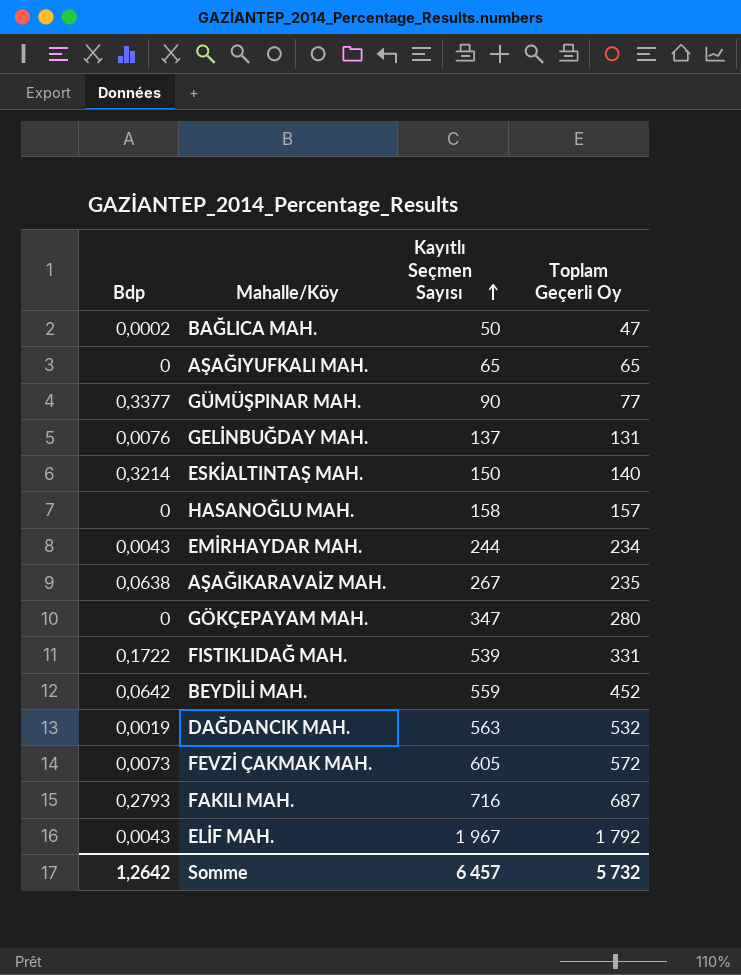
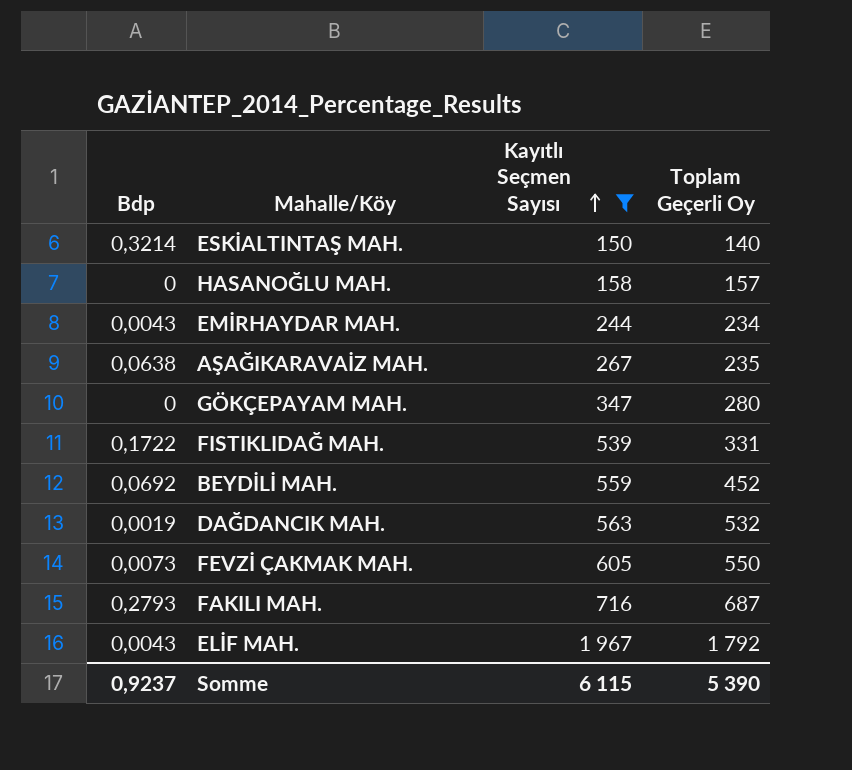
filter: none -> Kayıtlı Seçmen Sayısı >= 150
BEYDİLİ MAH. | Bdp: 0,0642 -> 0,0692
FEVZİ ÇAKMAK MAH. | Toplam Geçerli Oy: 572 -> 550
Somme | Bdp: 1,2642 -> 0,9237
Somme | Kayıtlı Seçmen Sayısı: 6 457 -> 6 115
Somme | Toplam Geçerli Oy: 5 732 -> 5 390

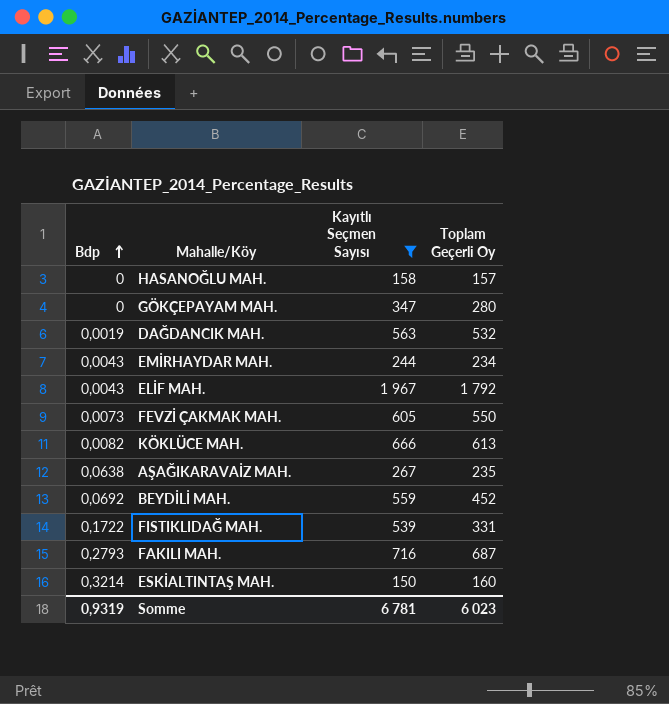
row order: Kayıtlı Seçmen Sayısı ascending -> Bdp ascending
row KÖKLÜCE MAH.: none -> 0,0082 | 666 | 613
ESKİALTINTAŞ MAH. | Toplam Geçerli Oy: 140 -> 160
Somme | Bdp: 0,9237 -> 0,9319
Somme | Kayıtlı Seçmen Sayısı: 6 115 -> 6 781
Somme | Toplam Geçerli Oy: 5 390 -> 6 023

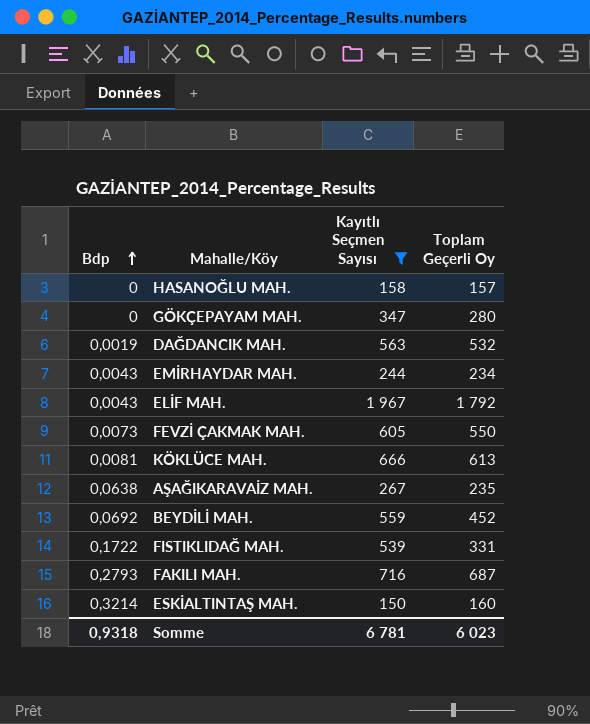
KÖKLÜCE MAH. | Bdp: 0,0082 -> 0,0081
Somme | Bdp: 0,9319 -> 0,9318

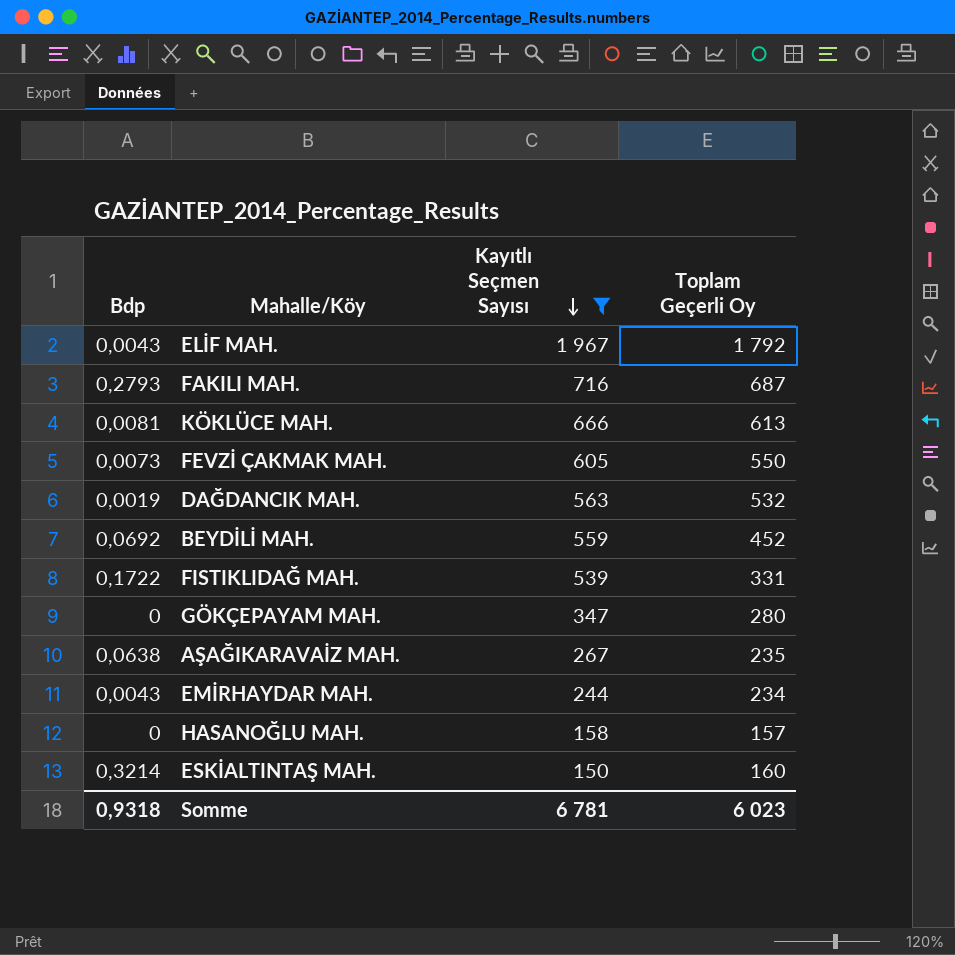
row order: Bdp ascending -> Kayıtlı Seçmen Sayısı descending

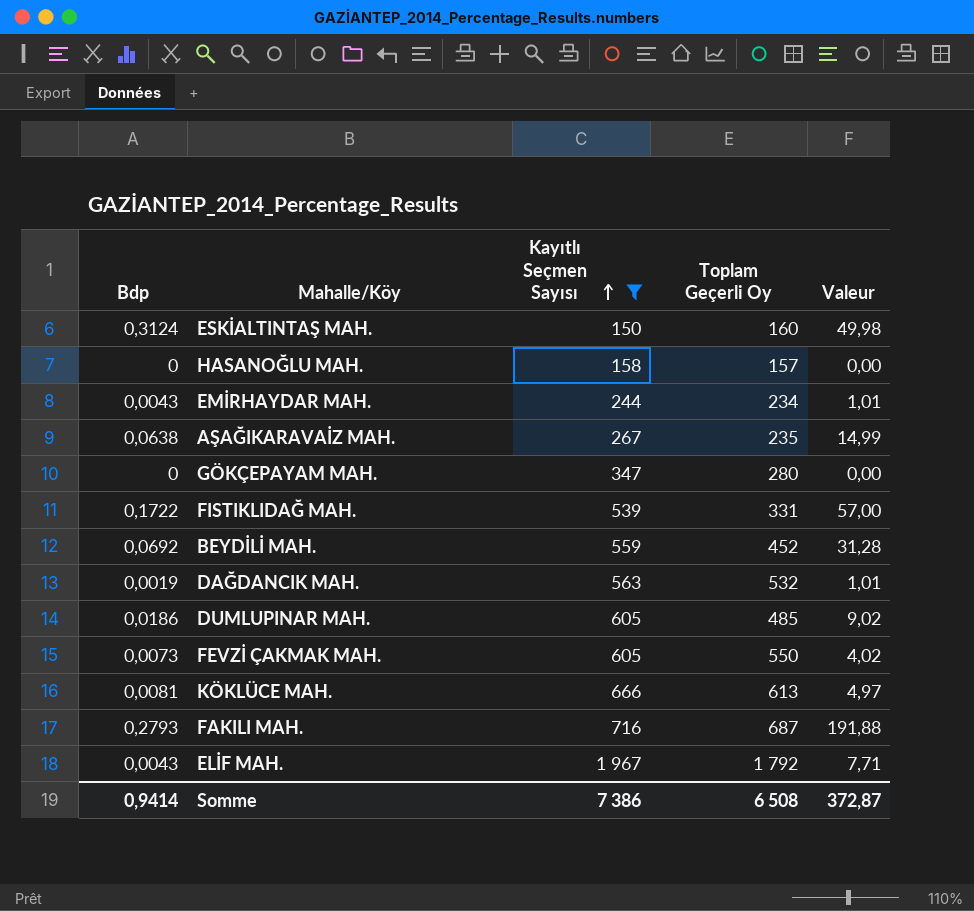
row order: Kayıtlı Seçmen Sayısı descending -> Kayıtlı Seçmen Sayısı ascending
column Valeur | formula: none -> [Bdp] * [Toplam Geçerli Oy]
ESKİALTINTAŞ MAH. | Bdp: 0,3214 -> 0,3124
row DUMLUPINAR MAH.: none -> 0,0186 | 605 | 485 | 9,02
Somme | Bdp: 0,9318 -> 0,9414
Somme | Kayıtlı Seçmen Sayısı: 6 781 -> 7 386
Somme | Toplam Geçerli Oy: 6 023 -> 6 508

